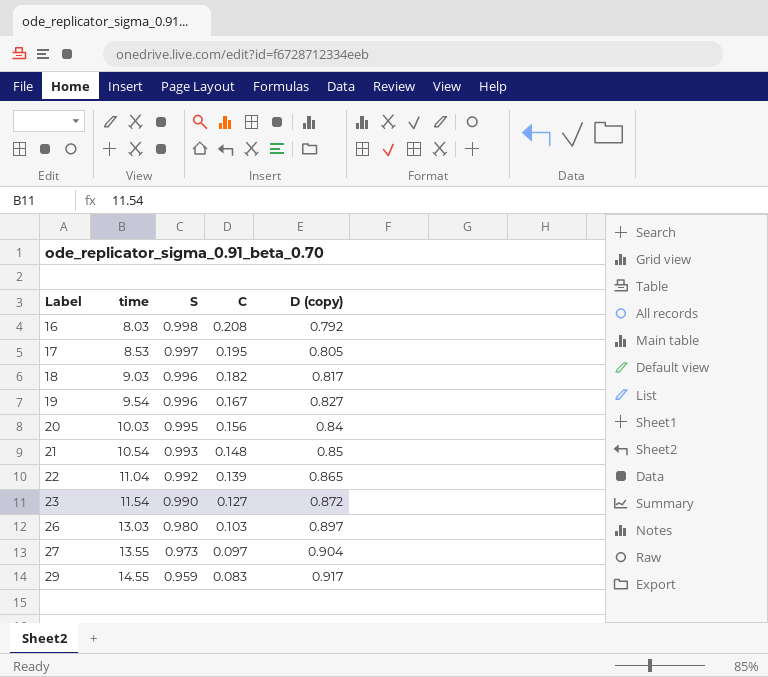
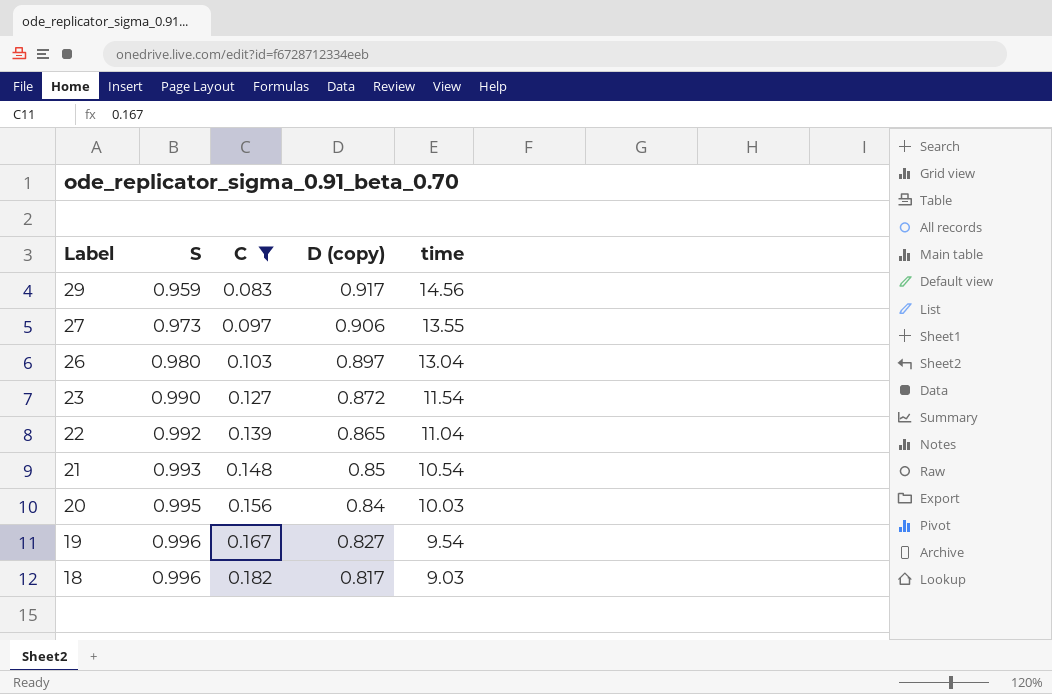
filter: none -> C <= 0.182
row order: Label ascending -> Label descending
column time | position: 2 -> 5
29 | time: 14.55 -> 14.56
27 | D (copy): 0.904 -> 0.906
26 | time: 13.03 -> 13.04

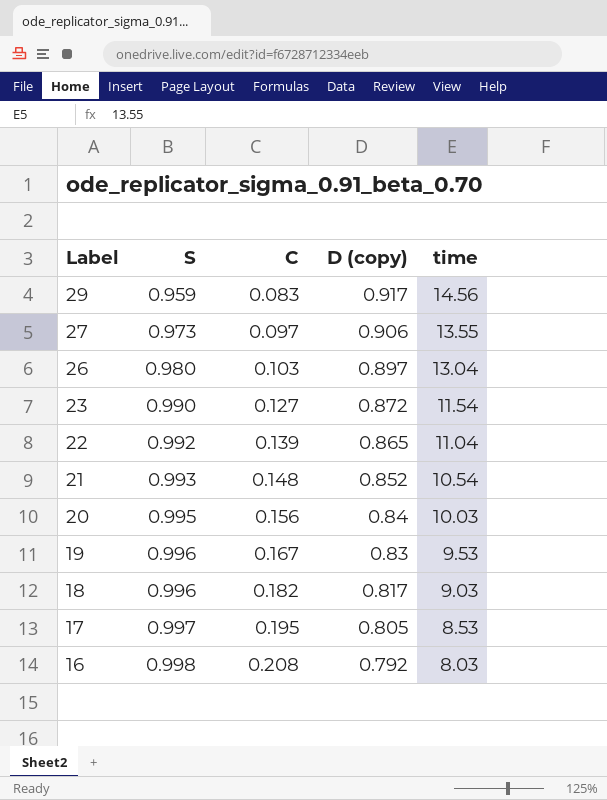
filter: C <= 0.182 -> none
21 | D (copy): 0.85 -> 0.852
19 | D (copy): 0.827 -> 0.83
19 | time: 9.54 -> 9.53

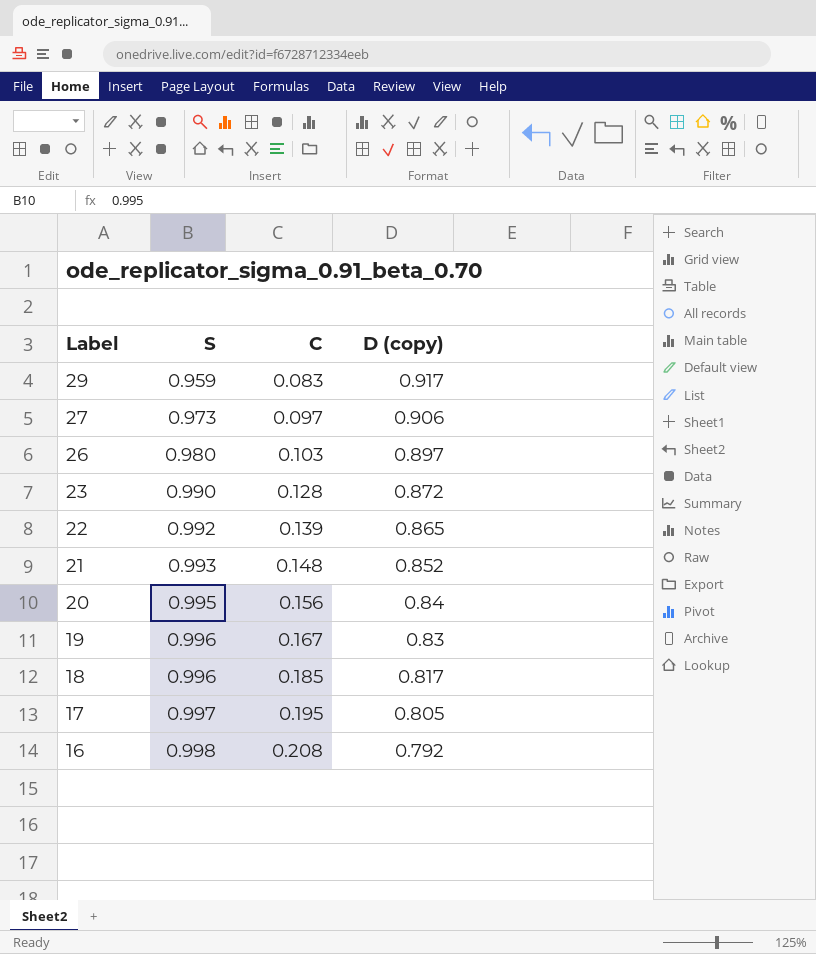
column time | position: 5 -> none
23 | C: 0.127 -> 0.128
18 | C: 0.182 -> 0.185

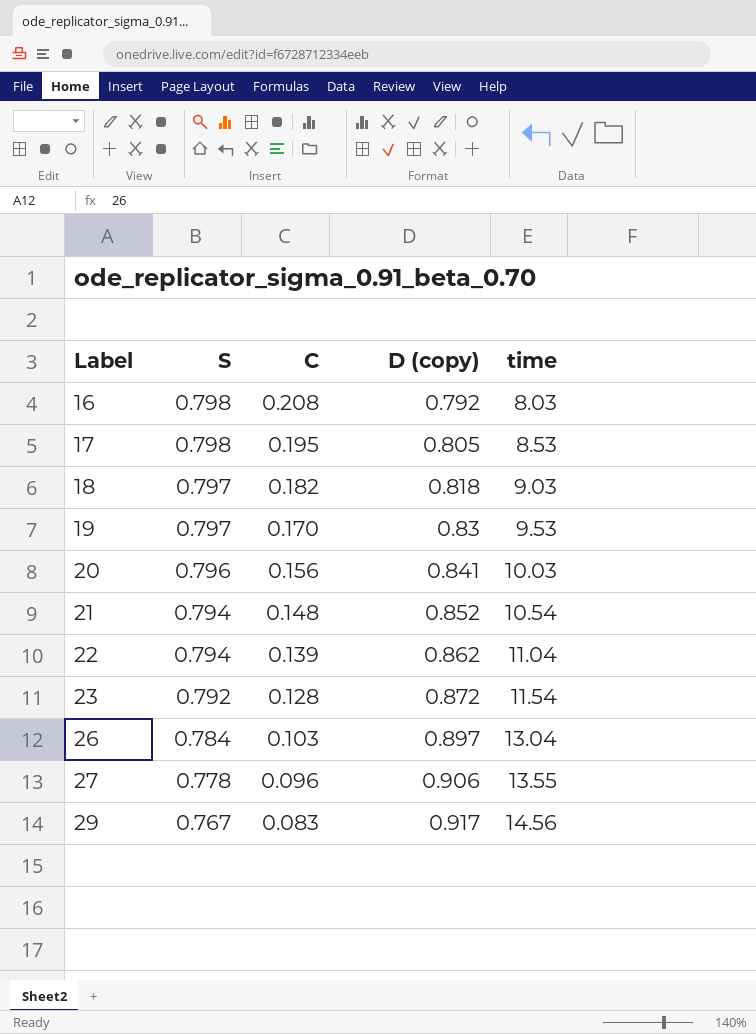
row order: Label descending -> Label ascending
column time | position: none -> 5
16 | S: 0.998 -> 0.798
17 | S: 0.997 -> 0.798
18 | S: 0.996 -> 0.797
18 | C: 0.185 -> 0.182
18 | D (copy): 0.817 -> 0.818
19 | S: 0.996 -> 0.797
19 | C: 0.167 -> 0.170
20 | S: 0.995 -> 0.796
20 | D (copy): 0.84 -> 0.841
21 | S: 0.993 -> 0.794
22 | S: 0.992 -> 0.794
22 | D (copy): 0.865 -> 0.862
23 | S: 0.990 -> 0.792
26 | S: 0.980 -> 0.784
27 | S: 0.973 -> 0.778
27 | C: 0.097 -> 0.096
29 | S: 0.959 -> 0.767

